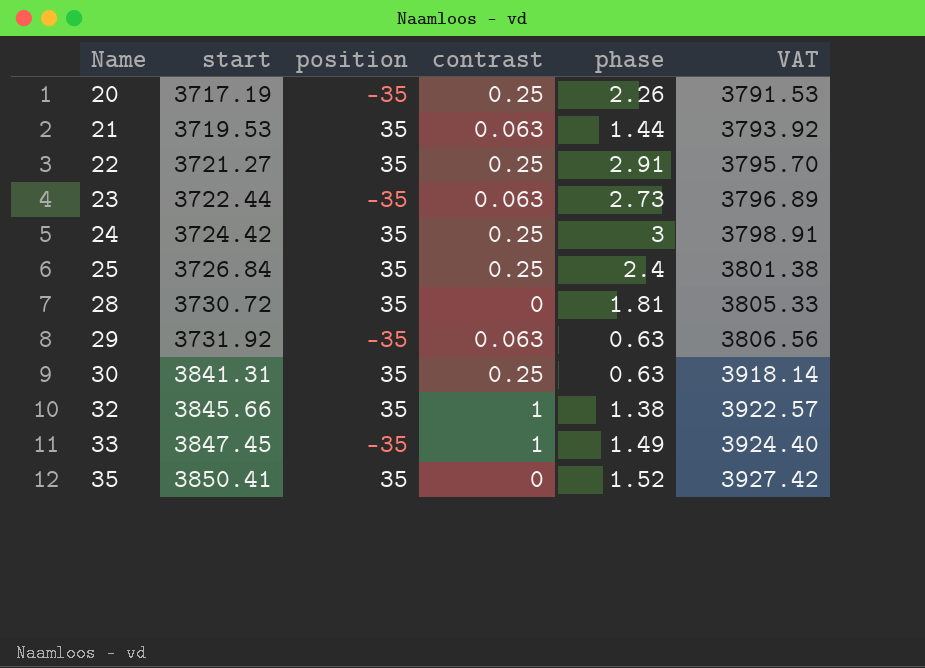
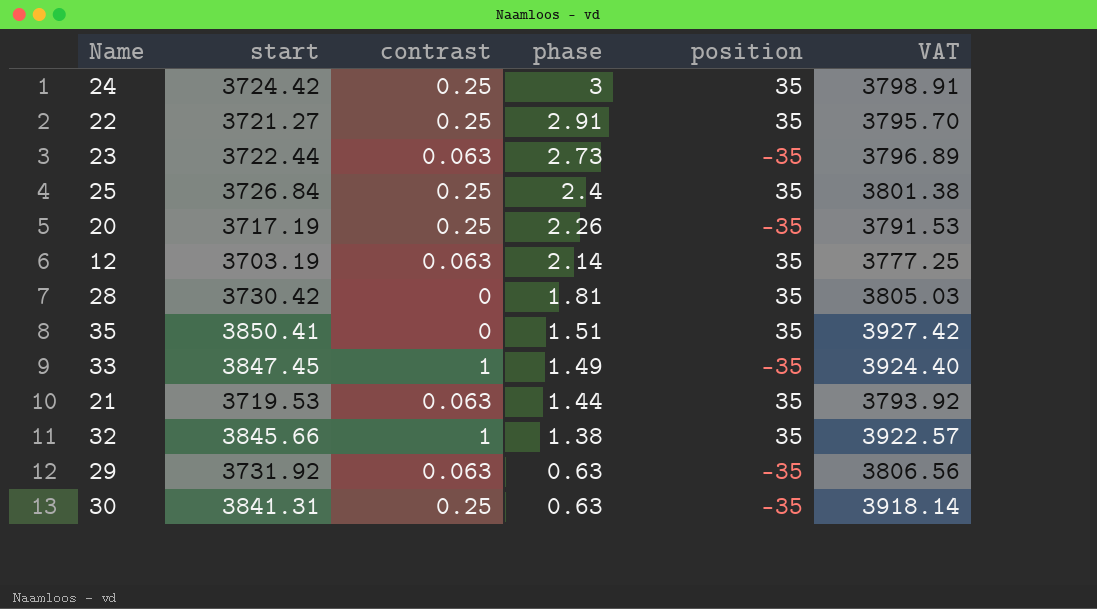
row order: Name ascending -> phase descending
column position | position: 3 -> 5
row 12: none -> 3703.19 | 0.063 | 2.14 | 35 | 3777.25
28 | start: 3730.72 -> 3730.42
28 | VAT: 3805.33 -> 3805.03
35 | phase: 1.52 -> 1.51
30 | position: 35 -> -35

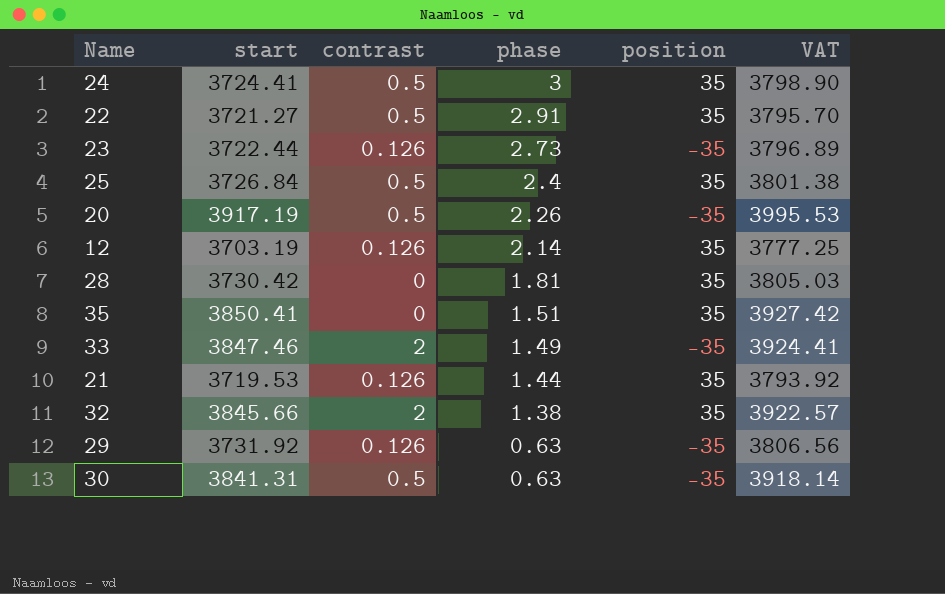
24 | start: 3724.42 -> 3724.41
24 | contrast: 0.25 -> 0.5
24 | VAT: 3798.91 -> 3798.90
22 | contrast: 0.25 -> 0.5
23 | contrast: 0.063 -> 0.126
25 | contrast: 0.25 -> 0.5
20 | start: 3717.19 -> 3917.19
20 | contrast: 0.25 -> 0.5
20 | VAT: 3791.53 -> 3995.53
12 | contrast: 0.063 -> 0.126
33 | start: 3847.45 -> 3847.46
33 | contrast: 1 -> 2
33 | VAT: 3924.40 -> 3924.41
21 | contrast: 0.063 -> 0.126
32 | contrast: 1 -> 2
29 | contrast: 0.063 -> 0.126
30 | contrast: 0.25 -> 0.5

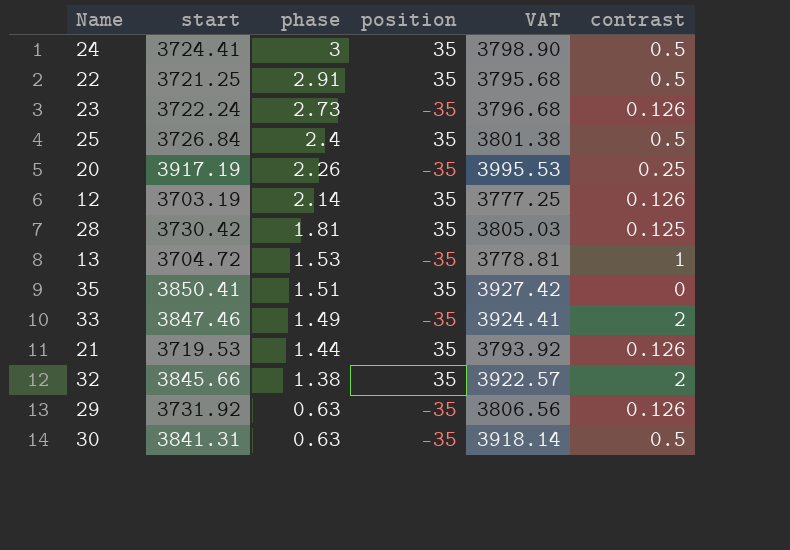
column contrast | position: 3 -> 6
22 | start: 3721.27 -> 3721.25
22 | VAT: 3795.70 -> 3795.68
23 | start: 3722.44 -> 3722.24
23 | VAT: 3796.89 -> 3796.68
20 | contrast: 0.5 -> 0.25
28 | contrast: 0 -> 0.125
row 13: none -> 3704.72 | 1.53 | -35 | 3778.81 | 1

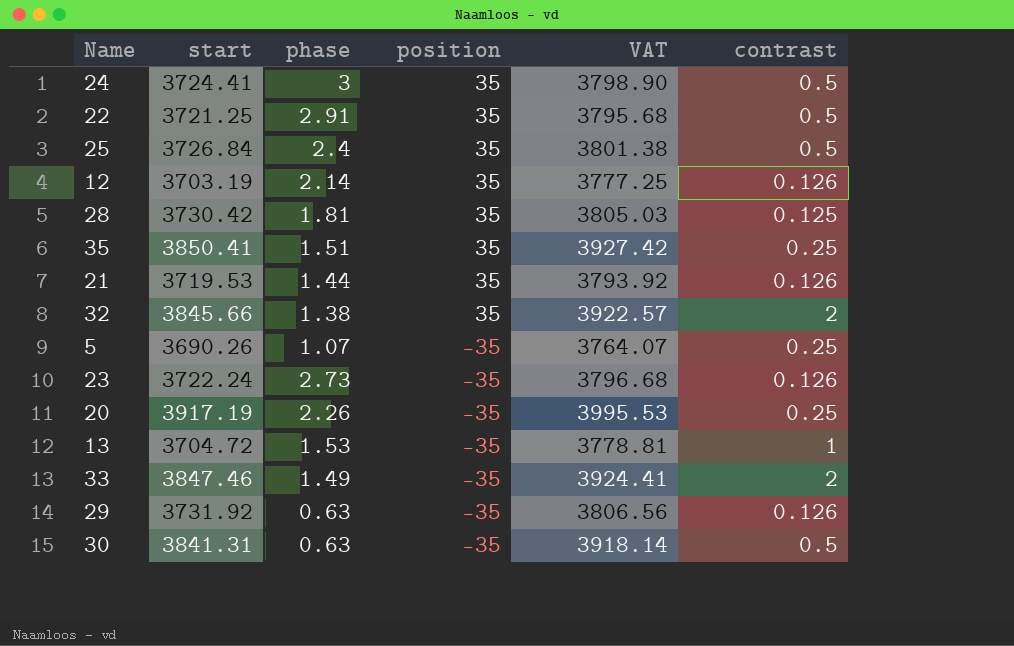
row order: phase descending -> position descending
35 | contrast: 0 -> 0.25
row 5: none -> 3690.26 | 1.07 | -35 | 3764.07 | 0.25

